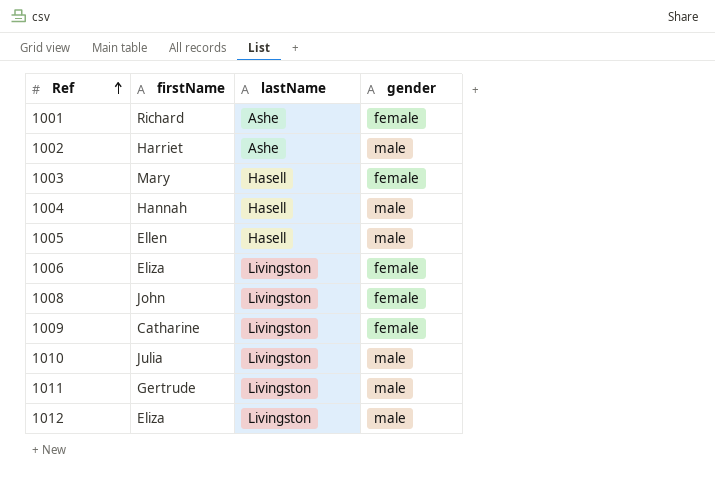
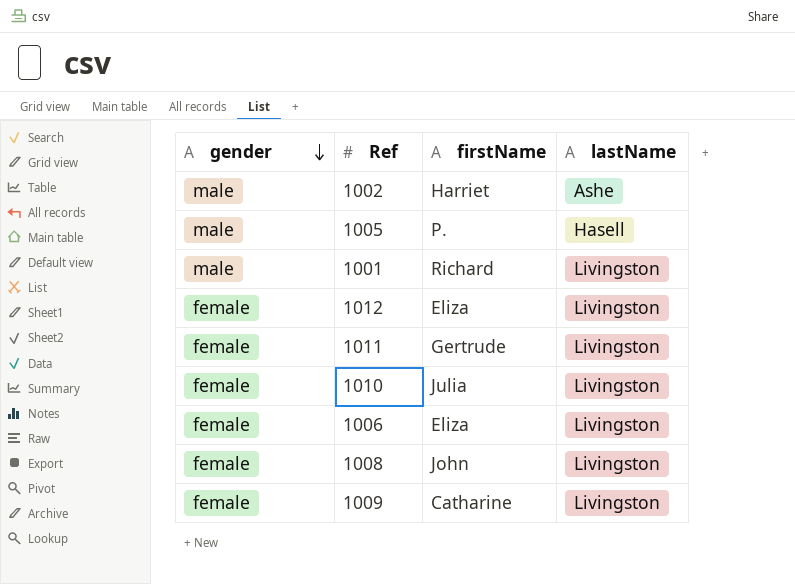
row order: Ref ascending -> gender descending
column gender | position: 4 -> 1
row 1003: Mary | Hasell | female -> none
row 1004: Hannah | Hasell | male -> none
1005 | firstName: Ellen -> P.
1001 | gender: female -> male
1001 | lastName: Ashe -> Livingston
1012 | gender: male -> female
1011 | gender: male -> female
1010 | gender: male -> female

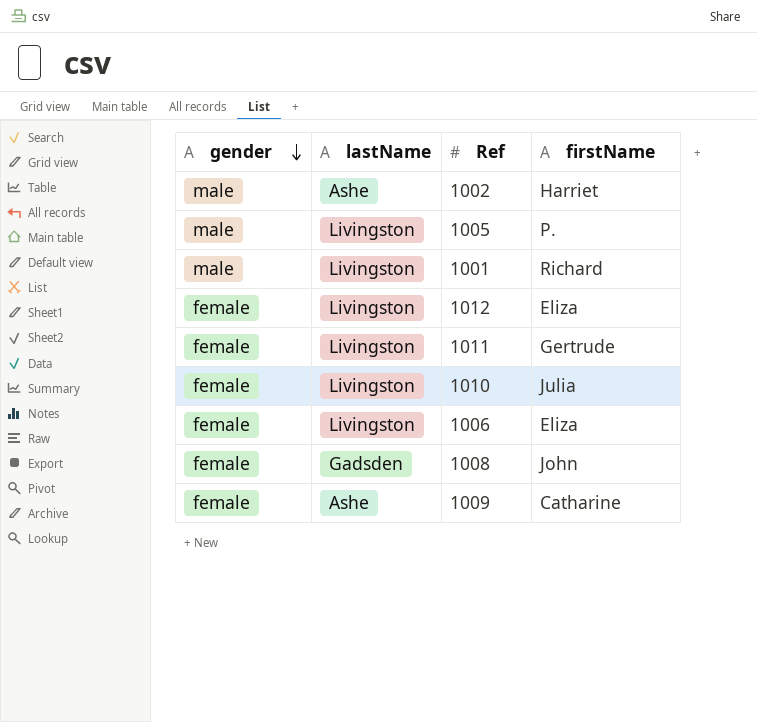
column lastName | position: 4 -> 2
1005 | lastName: Hasell -> Livingston
1008 | lastName: Livingston -> Gadsden
1009 | lastName: Livingston -> Ashe

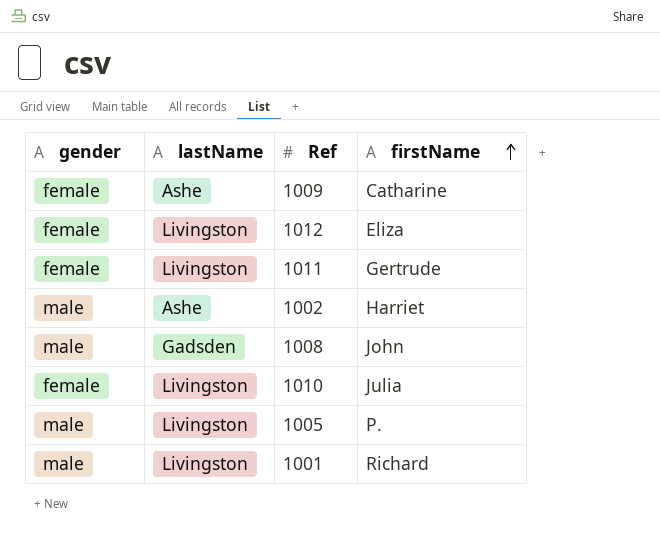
row order: gender descending -> firstName ascending
row 1006: female | Livingston | Eliza -> none
1008 | gender: female -> male

